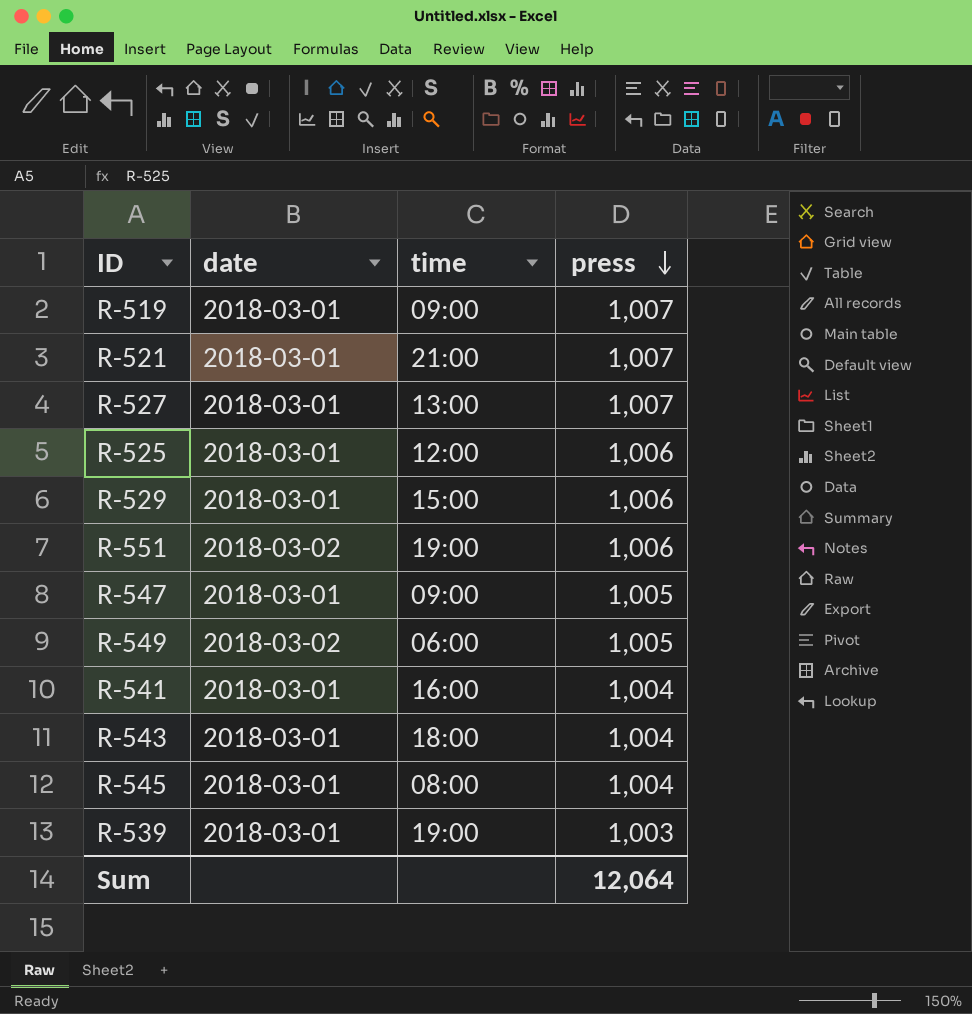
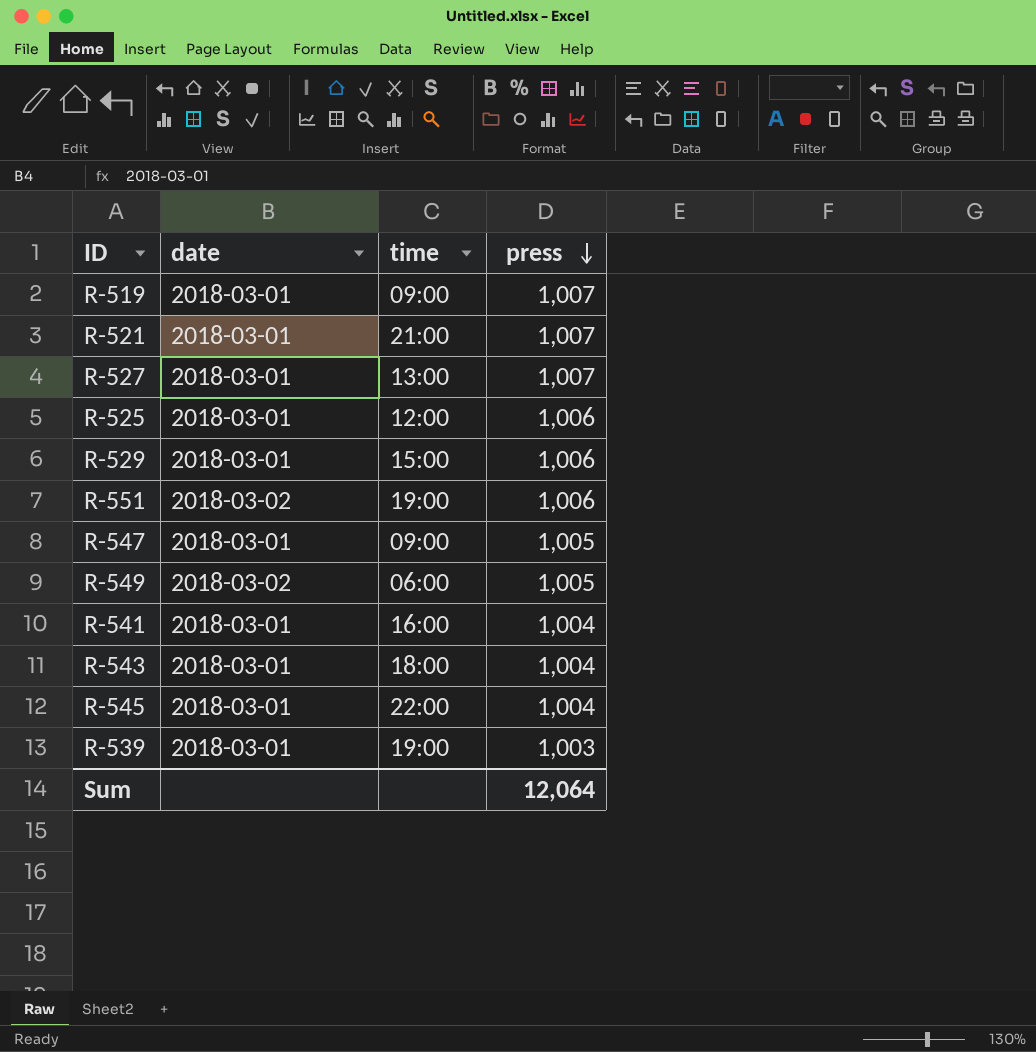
R-545 | time: 08:00 -> 22:00

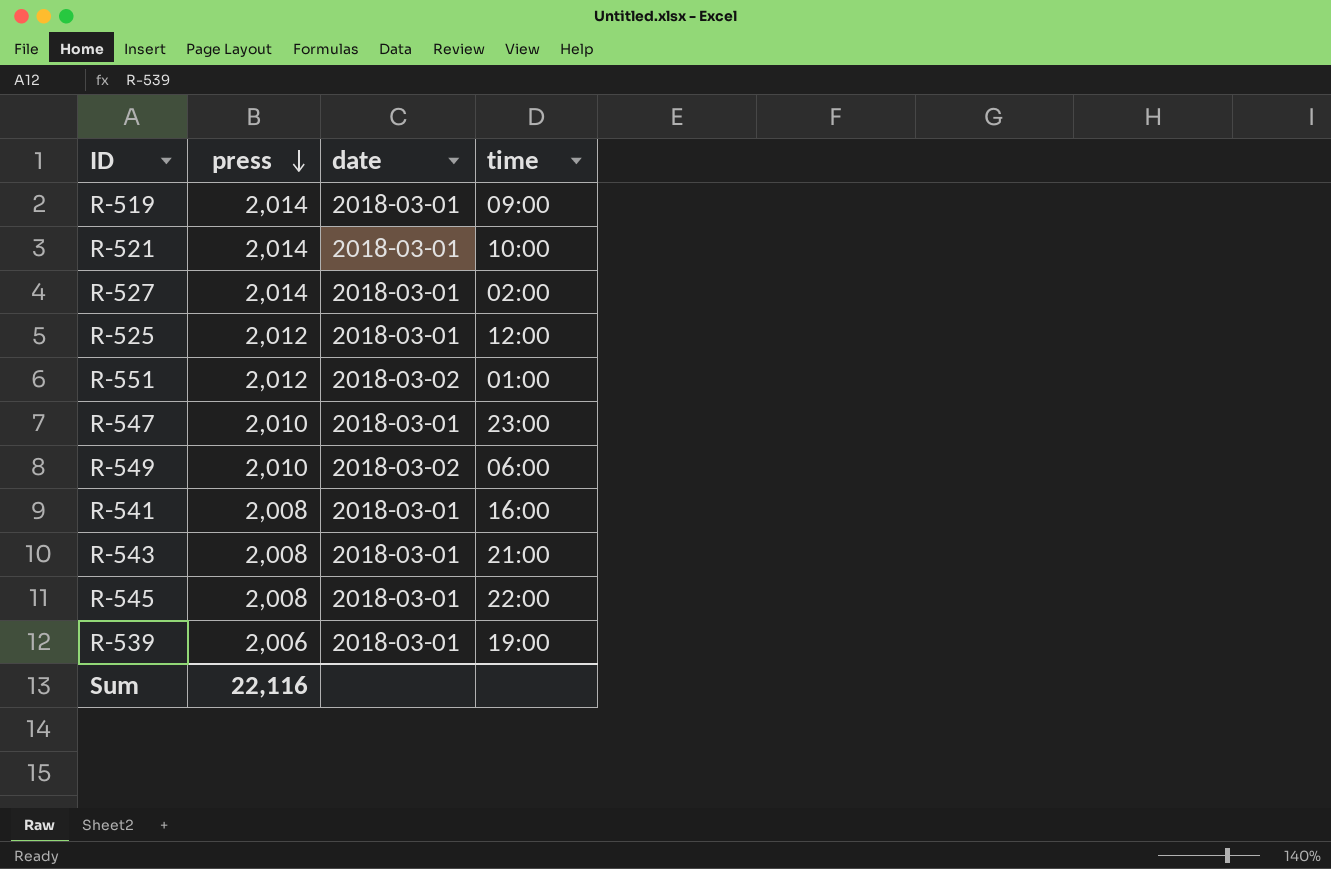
column press | position: 4 -> 2
row R-529: 2018-03-01 | 15:00 | 1,006 -> none
R-519 | press: 1,007 -> 2,014
R-521 | press: 1,007 -> 2,014
R-521 | time: 21:00 -> 10:00
R-527 | press: 1,007 -> 2,014
R-527 | time: 13:00 -> 02:00
R-525 | press: 1,006 -> 2,012
R-551 | press: 1,006 -> 2,012
R-551 | time: 19:00 -> 01:00
R-547 | press: 1,005 -> 2,010
R-547 | time: 09:00 -> 23:00
R-549 | press: 1,005 -> 2,010
R-541 | press: 1,004 -> 2,008
R-543 | press: 1,004 -> 2,008
R-543 | time: 18:00 -> 21:00
R-545 | press: 1,004 -> 2,008
R-539 | press: 1,003 -> 2,006
Sum | press: 12,064 -> 22,116

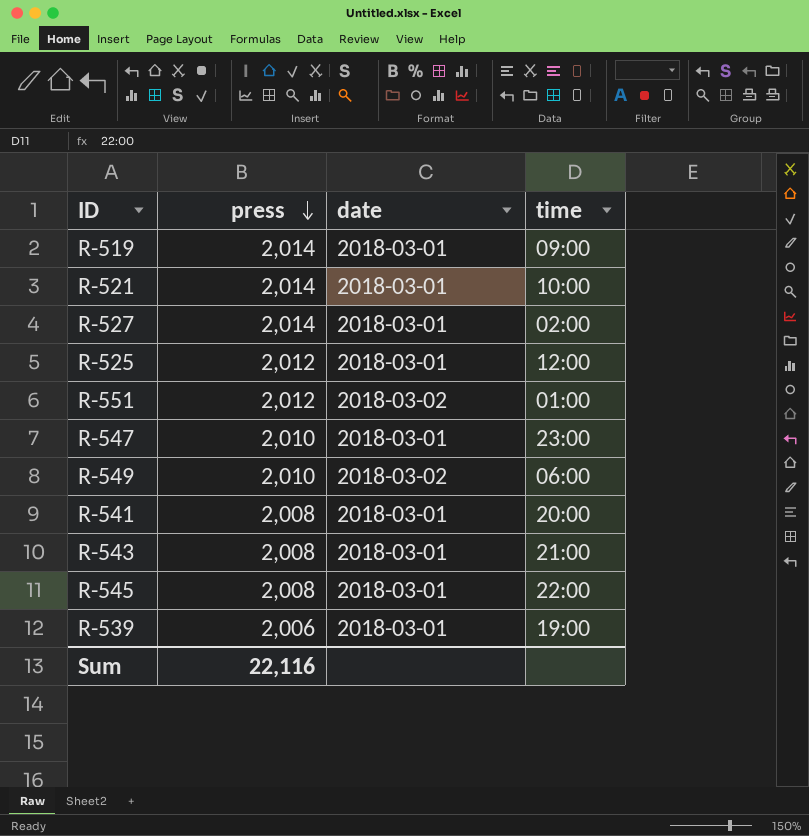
R-541 | time: 16:00 -> 20:00

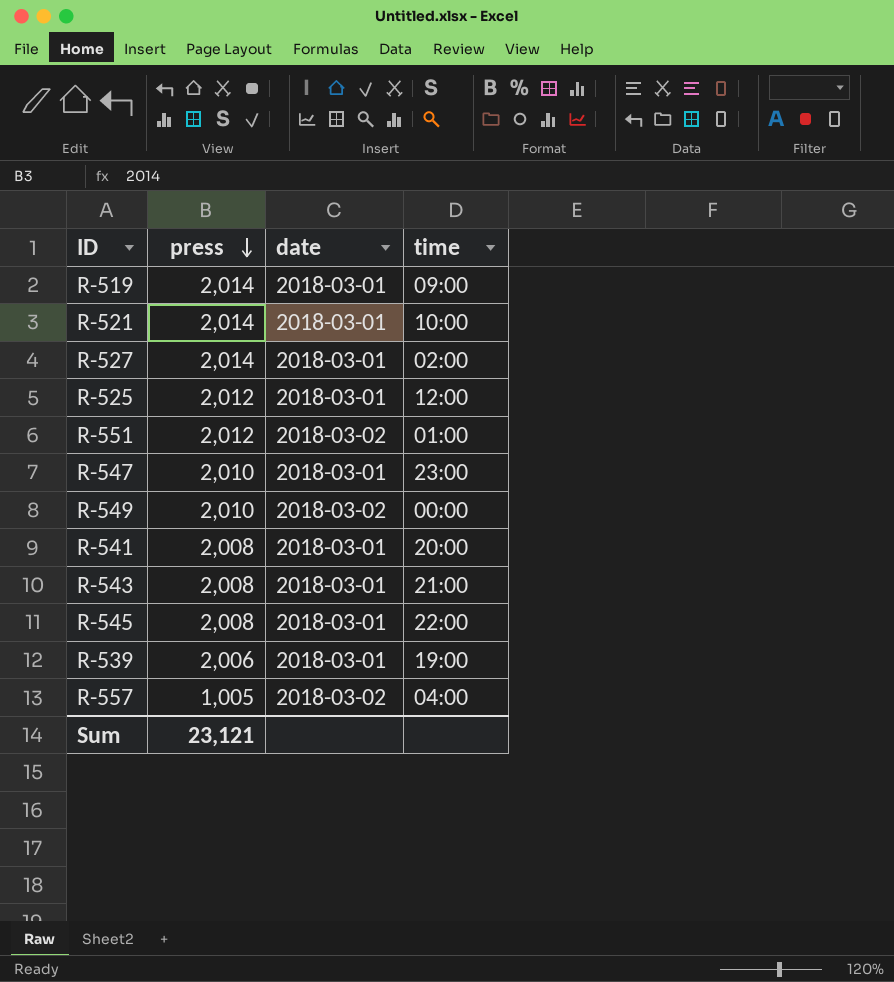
R-549 | time: 06:00 -> 00:00
row R-557: none -> 1,005 | 2018-03-02 | 04:00
Sum | press: 22,116 -> 23,121

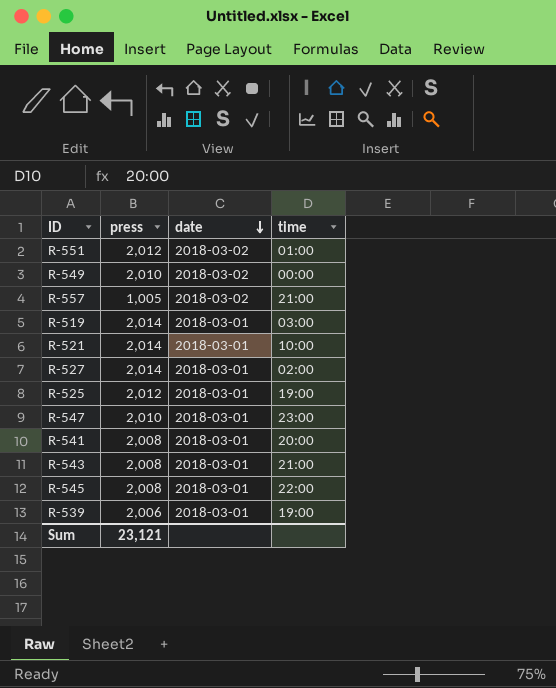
row order: press descending -> date descending
R-557 | time: 04:00 -> 21:00
R-519 | time: 09:00 -> 03:00
R-525 | time: 12:00 -> 19:00

